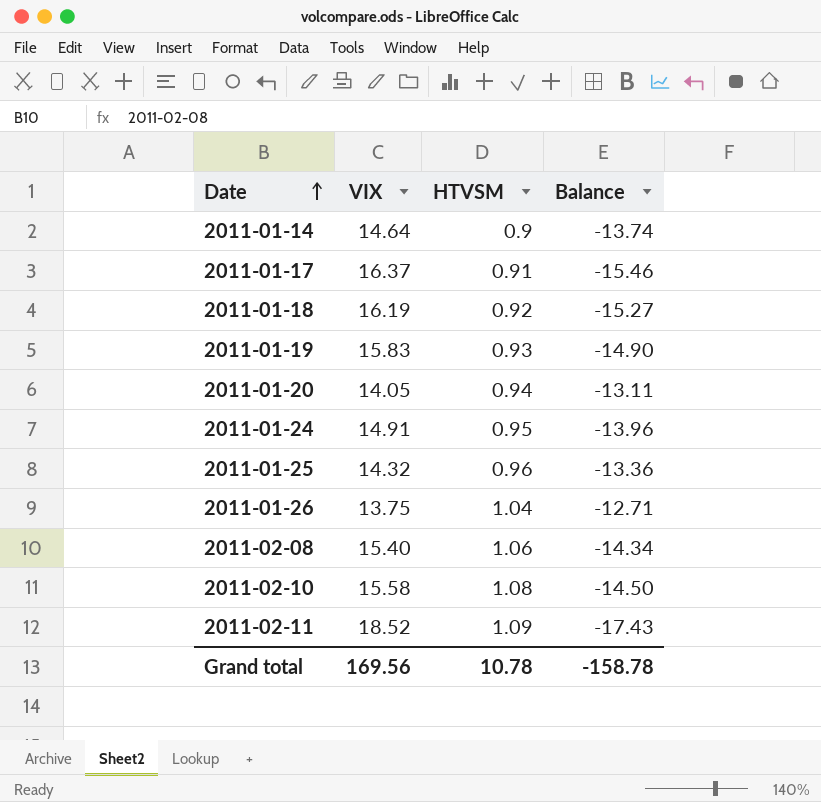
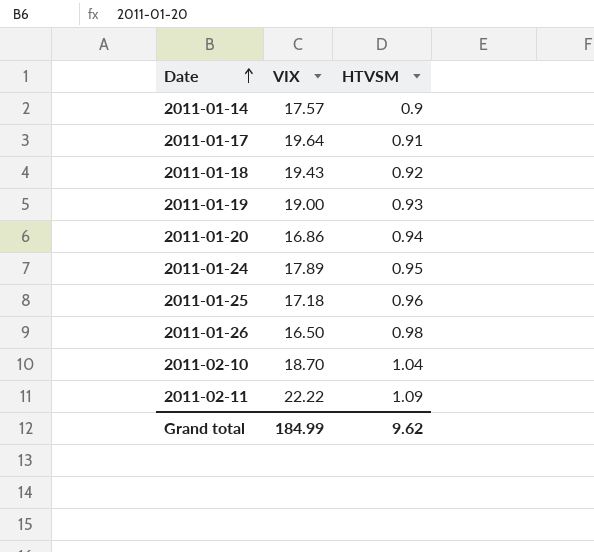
column Balance | formula: [HTVSM] - [VIX] -> none
row 2011-02-08: 15.40 | 1.06 | -14.34 -> none
2011-01-14 | VIX: 14.64 -> 17.57
2011-01-17 | VIX: 16.37 -> 19.64
2011-01-18 | VIX: 16.19 -> 19.43
2011-01-19 | VIX: 15.83 -> 19.00
2011-01-20 | VIX: 14.05 -> 16.86
2011-01-24 | VIX: 14.91 -> 17.89
2011-01-25 | VIX: 14.32 -> 17.18
2011-01-26 | VIX: 13.75 -> 16.50
2011-01-26 | HTVSM: 1.04 -> 0.98
2011-02-10 | VIX: 15.58 -> 18.70
2011-02-10 | HTVSM: 1.08 -> 1.04
2011-02-11 | VIX: 18.52 -> 22.22
Grand total | VIX: 169.56 -> 184.99
Grand total | HTVSM: 10.78 -> 9.62

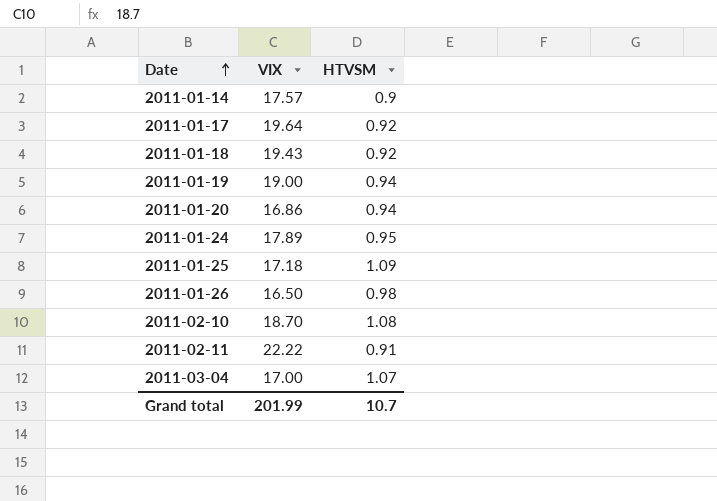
2011-01-17 | HTVSM: 0.91 -> 0.92
2011-01-19 | HTVSM: 0.93 -> 0.94
2011-01-25 | HTVSM: 0.96 -> 1.09
2011-02-10 | HTVSM: 1.04 -> 1.08
2011-02-11 | HTVSM: 1.09 -> 0.91
row 2011-03-04: none -> 17.00 | 1.07
Grand total | VIX: 184.99 -> 201.99
Grand total | HTVSM: 9.62 -> 10.7

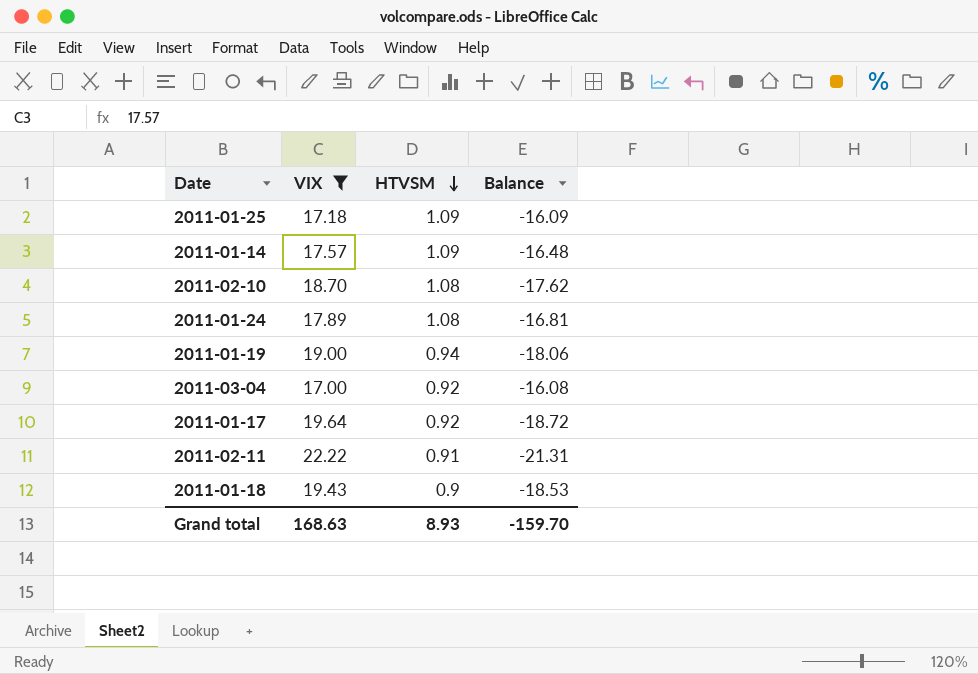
filter: none -> VIX >= 17.00
row order: Date ascending -> HTVSM descending
column Balance | formula: none -> [HTVSM] - [VIX]
2011-01-14 | HTVSM: 0.9 -> 1.09
2011-01-24 | HTVSM: 0.95 -> 1.08
2011-03-04 | HTVSM: 1.07 -> 0.92
2011-01-18 | HTVSM: 0.92 -> 0.9
Grand total | VIX: 201.99 -> 168.63
Grand total | HTVSM: 10.7 -> 8.93

